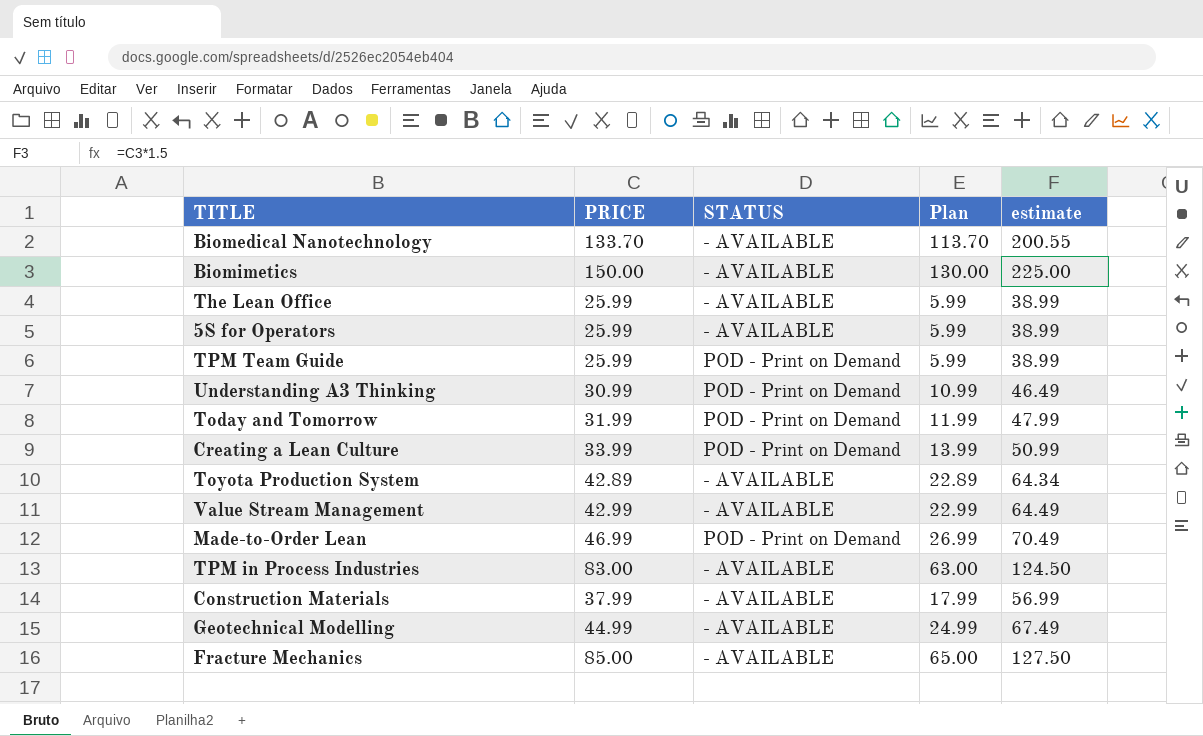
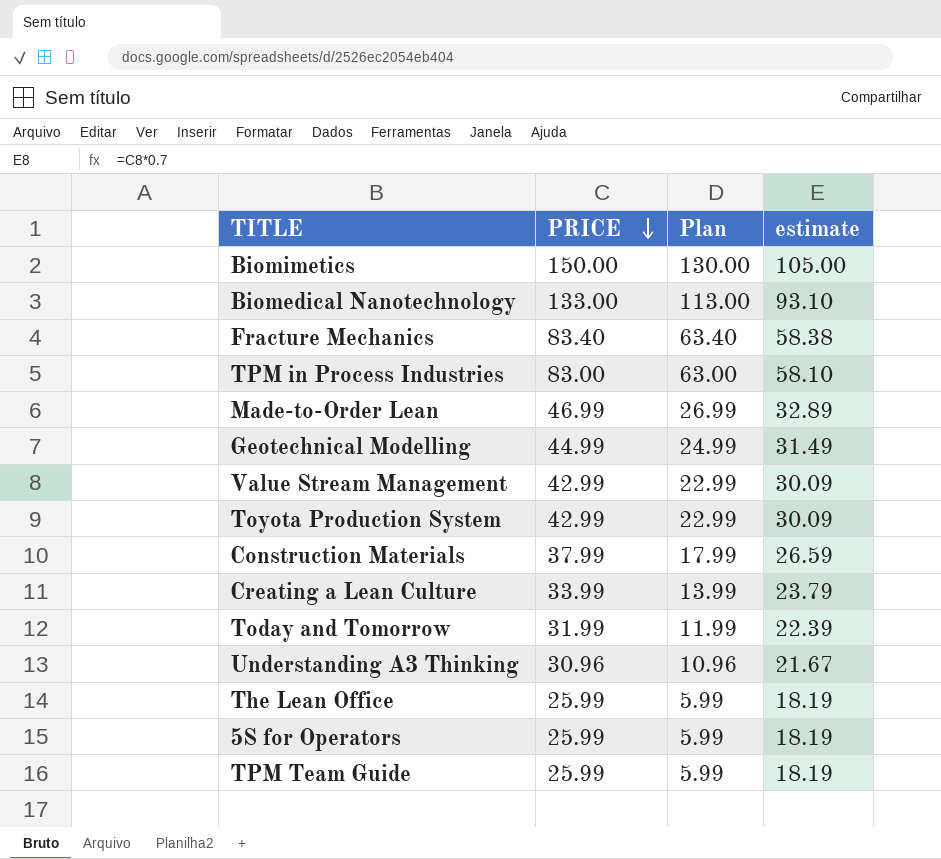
row order: none -> PRICE descending
column STATUS | position: 3 -> none
column estimate | formula: [PRICE] * 1.5 -> [PRICE] * 0.7
Biomedical Nanotechnology | PRICE: 133.70 -> 133.00
Biomedical Nanotechnology | Plan: 113.70 -> 113.00
Fracture Mechanics | PRICE: 85.00 -> 83.40
Fracture Mechanics | Plan: 65.00 -> 63.40
Toyota Production System | PRICE: 42.89 -> 42.99
Toyota Production System | Plan: 22.89 -> 22.99
Understanding A3 Thinking | PRICE: 30.99 -> 30.96
Understanding A3 Thinking | Plan: 10.99 -> 10.96

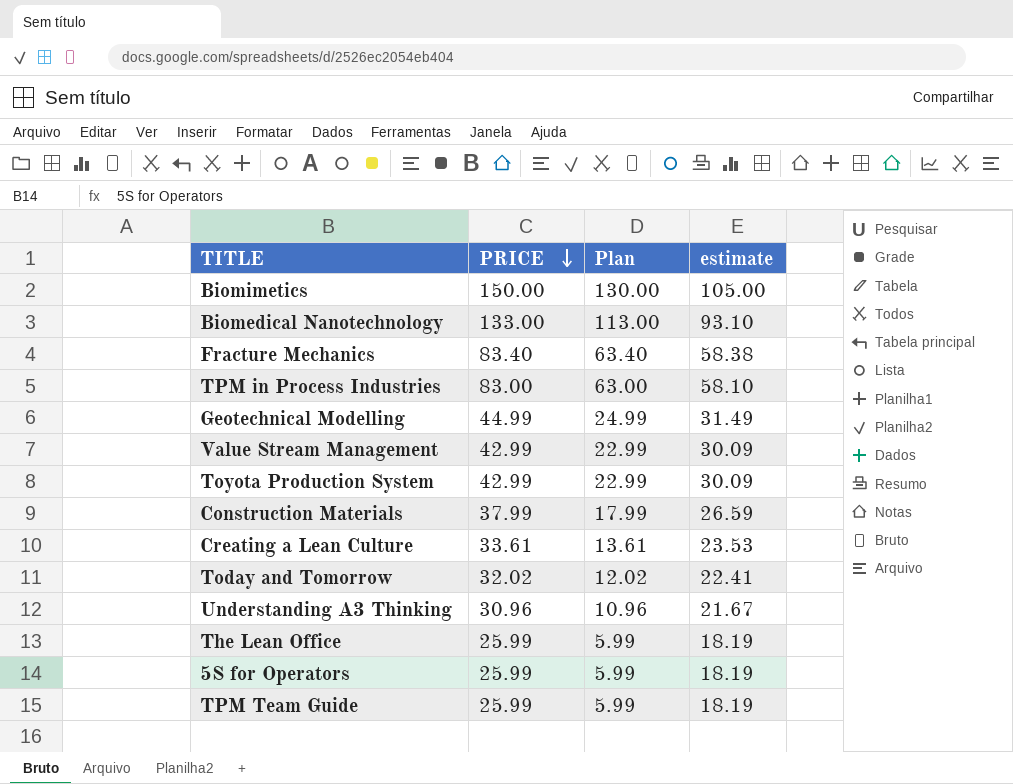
row Made-to-Order Lean: 46.99 | 26.99 | 32.89 -> none
Creating a Lean Culture | PRICE: 33.99 -> 33.61
Creating a Lean Culture | Plan: 13.99 -> 13.61
Creating a Lean Culture | estimate: 23.79 -> 23.53
Today and Tomorrow | PRICE: 31.99 -> 32.02
Today and Tomorrow | Plan: 11.99 -> 12.02
Today and Tomorrow | estimate: 22.39 -> 22.41

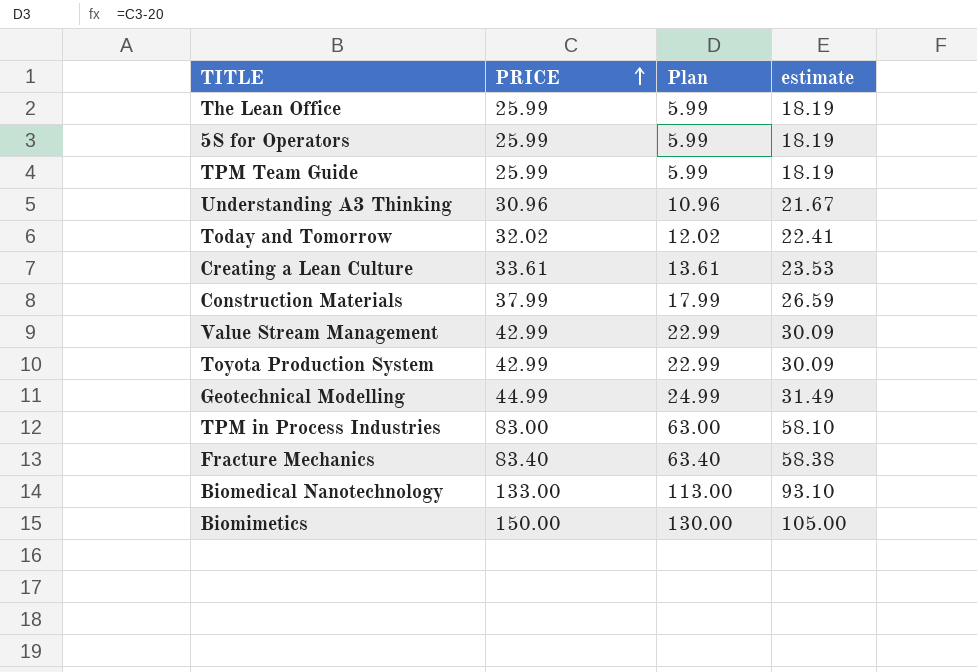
row order: PRICE descending -> PRICE ascending

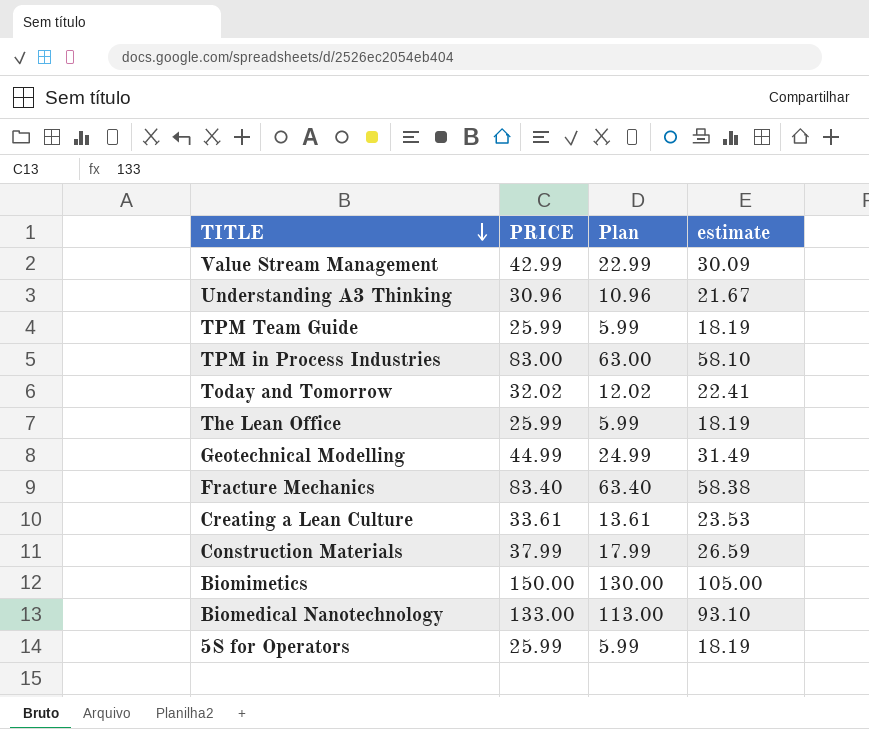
row order: PRICE ascending -> TITLE descending
row Toyota Production System: 42.99 | 22.99 | 30.09 -> none

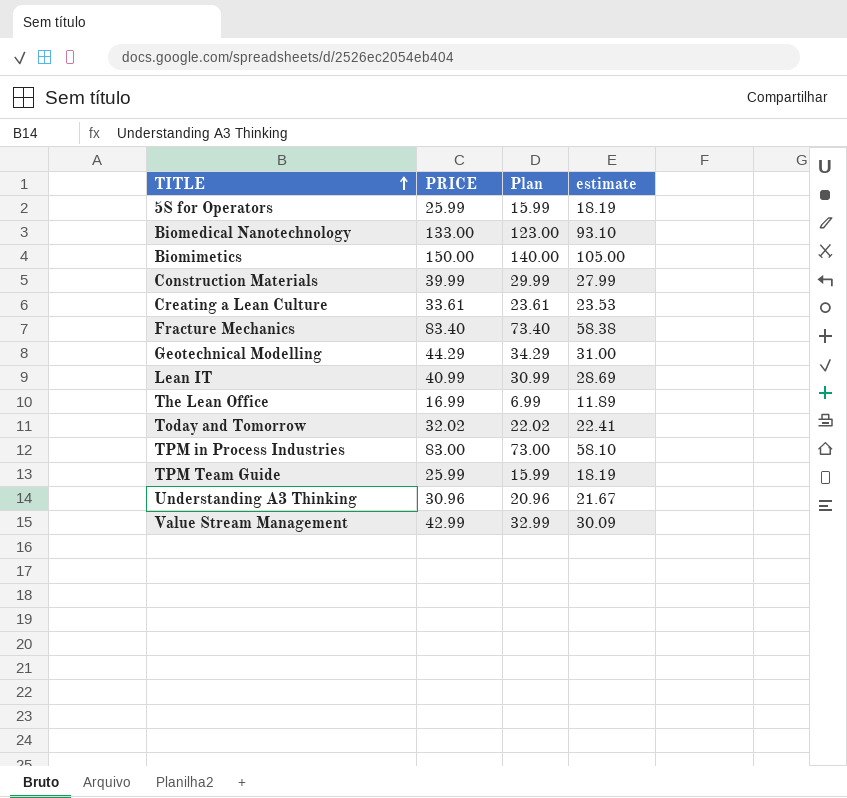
row order: TITLE descending -> TITLE ascending
column Plan | formula: [PRICE] - 20 -> [PRICE] - 10
Construction Materials | PRICE: 37.99 -> 39.99
Construction Materials | estimate: 26.59 -> 27.99
Geotechnical Modelling | PRICE: 44.99 -> 44.29
Geotechnical Modelling | estimate: 31.49 -> 31.00
row Lean IT: none -> 40.99 | 30.99 | 28.69
The Lean Office | PRICE: 25.99 -> 16.99
The Lean Office | estimate: 18.19 -> 11.89

